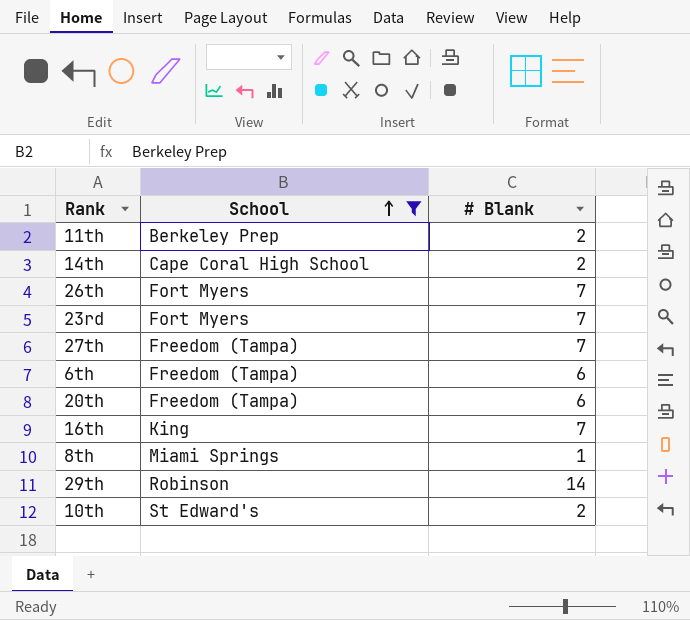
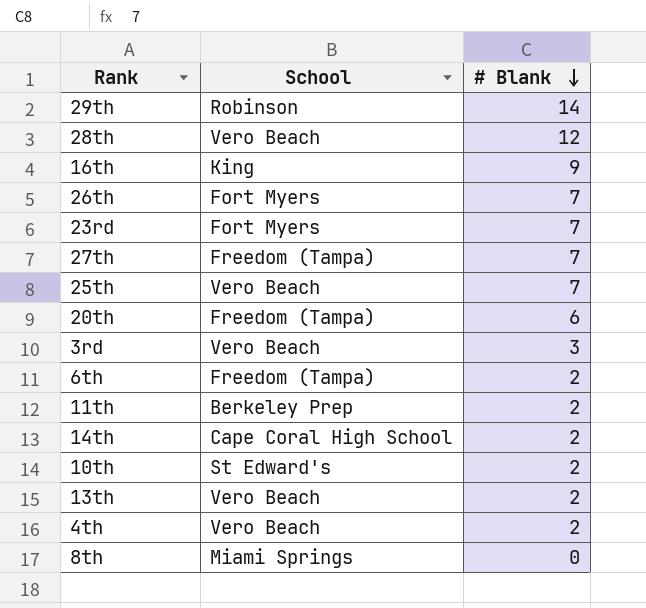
filter: School != Vero Beach -> none
row order: School ascending -> # Blank descending
16th | # Blank: 7 -> 9
6th | # Blank: 6 -> 2
8th | # Blank: 1 -> 0

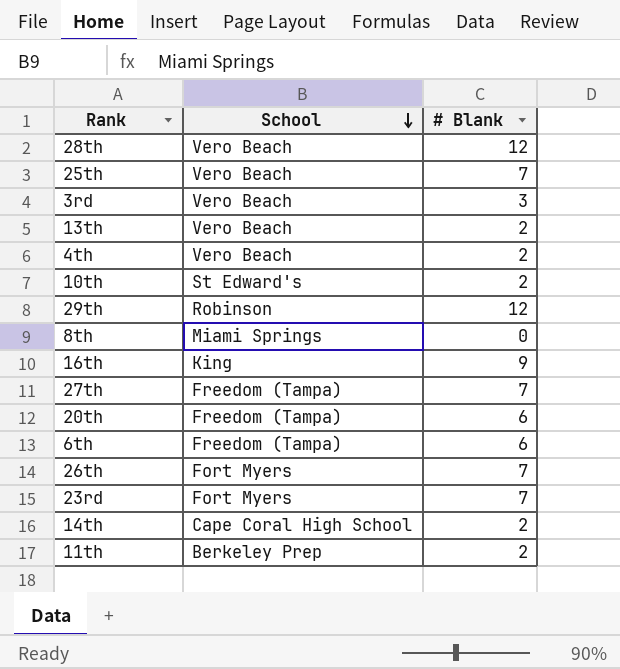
row order: # Blank descending -> School descending
29th | # Blank: 14 -> 12
6th | # Blank: 2 -> 6

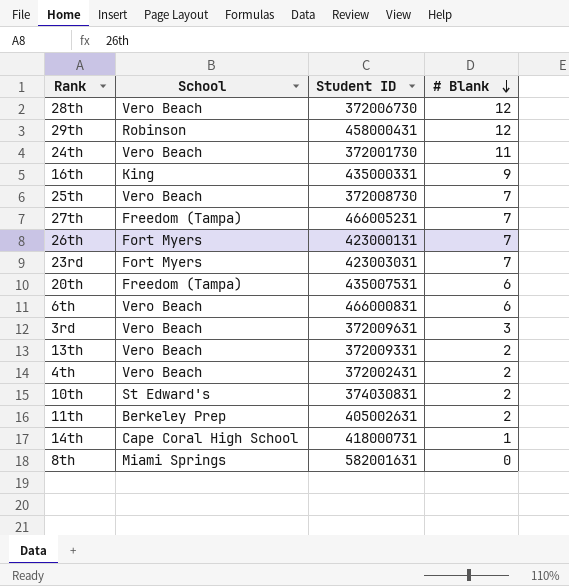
row order: School descending -> # Blank descending
column Student ID | position: none -> 3
row 24th: none -> Vero Beach | 372001730 | 11
6th | School: Freedom (Tampa) -> Vero Beach
14th | # Blank: 2 -> 1

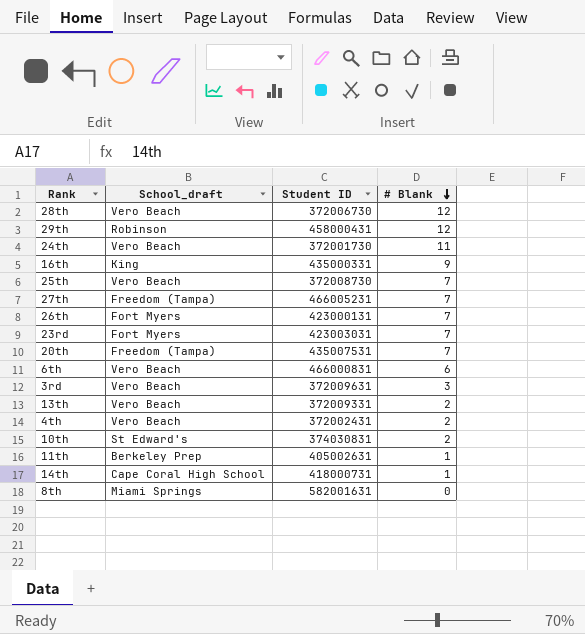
column name: School -> School_draft
20th | # Blank: 6 -> 7
11th | # Blank: 2 -> 1

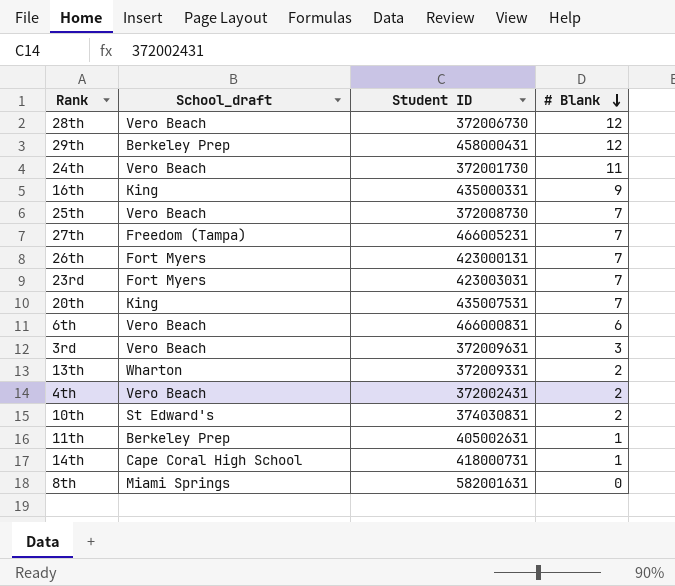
29th | School_draft: Robinson -> Berkeley Prep
20th | School_draft: Freedom (Tampa) -> King
13th | School_draft: Vero Beach -> Wharton

